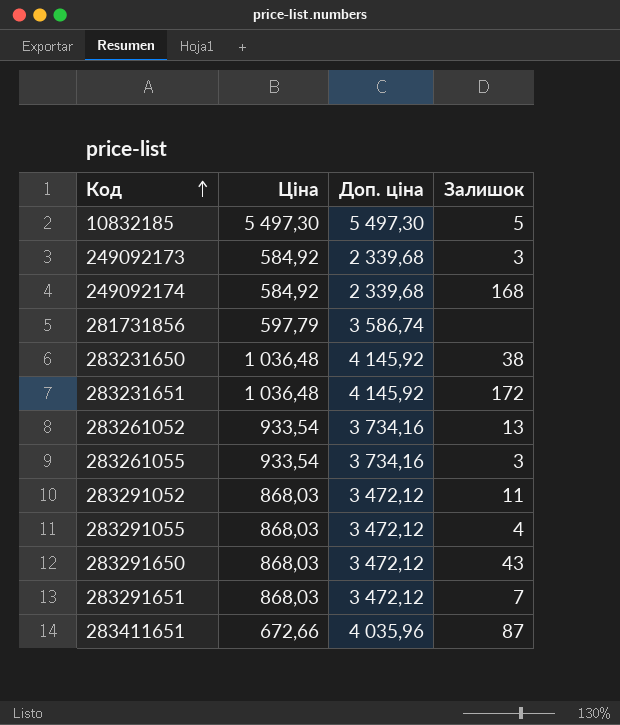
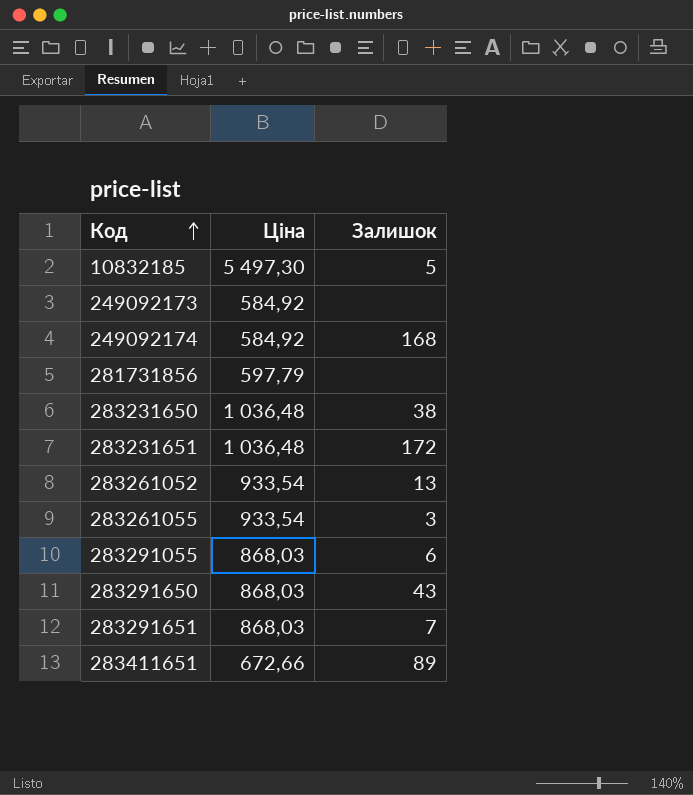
column Доп. ціна | position: 3 -> none
row 283291052: 868,03 | 3 472,12 | 11 -> none
249092173 | Залишок: 3 -> none
283291055 | Залишок: 4 -> 6
283411651 | Залишок: 87 -> 89

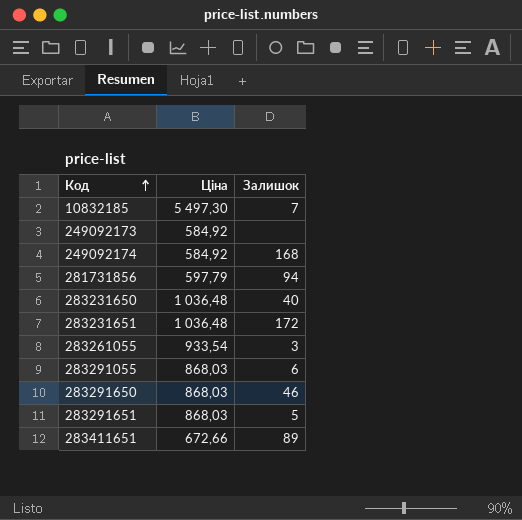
row 283261052: 933,54 | 13 -> none
10832185 | Залишок: 5 -> 7
281731856 | Залишок: none -> 94
283231650 | Залишок: 38 -> 40
283291650 | Залишок: 43 -> 46
283291651 | Залишок: 7 -> 5

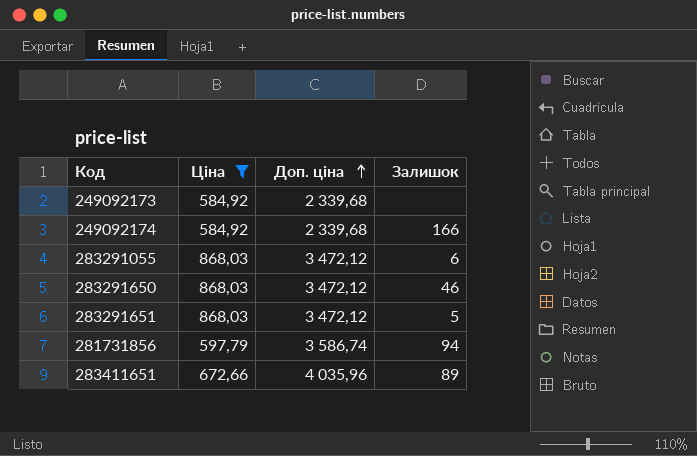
filter: none -> Ціна <= 868,03
row order: Код ascending -> Доп. ціна ascending
column Доп. ціна | position: none -> 3
249092174 | Залишок: 168 -> 166

